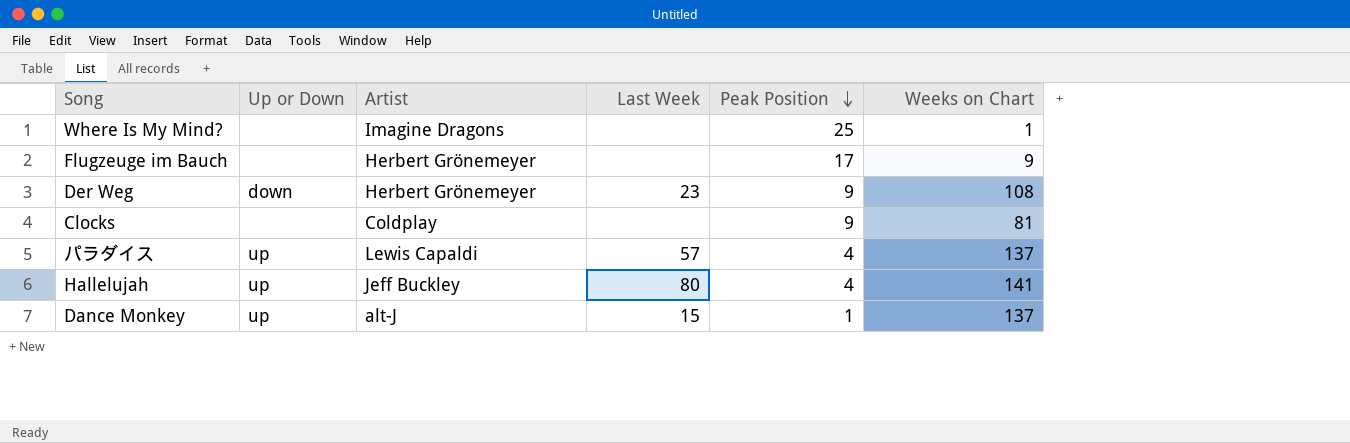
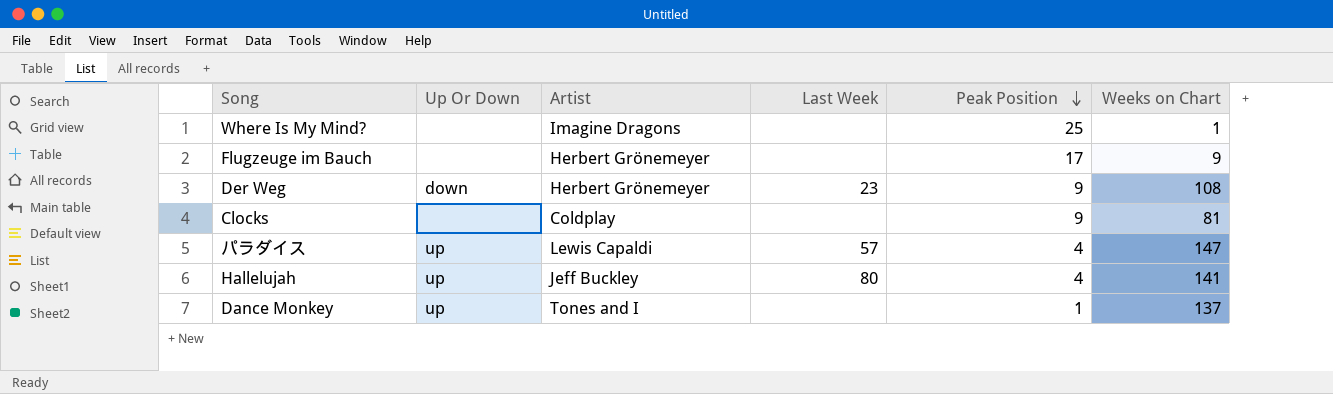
column name: Up or Down -> Up Or Down
パラダイス | Weeks on Chart: 137 -> 147
Dance Monkey | Artist: alt-J -> Tones and I
Dance Monkey | Last Week: 15 -> none

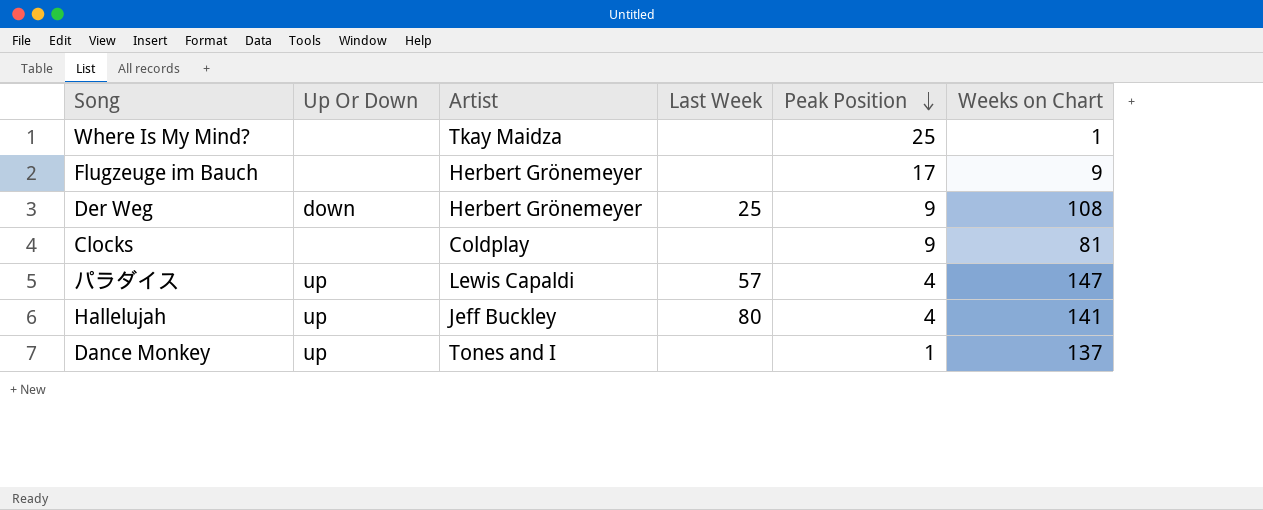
Where Is My Mind? | Artist: Imagine Dragons -> Tkay Maidza
Der Weg | Last Week: 23 -> 25

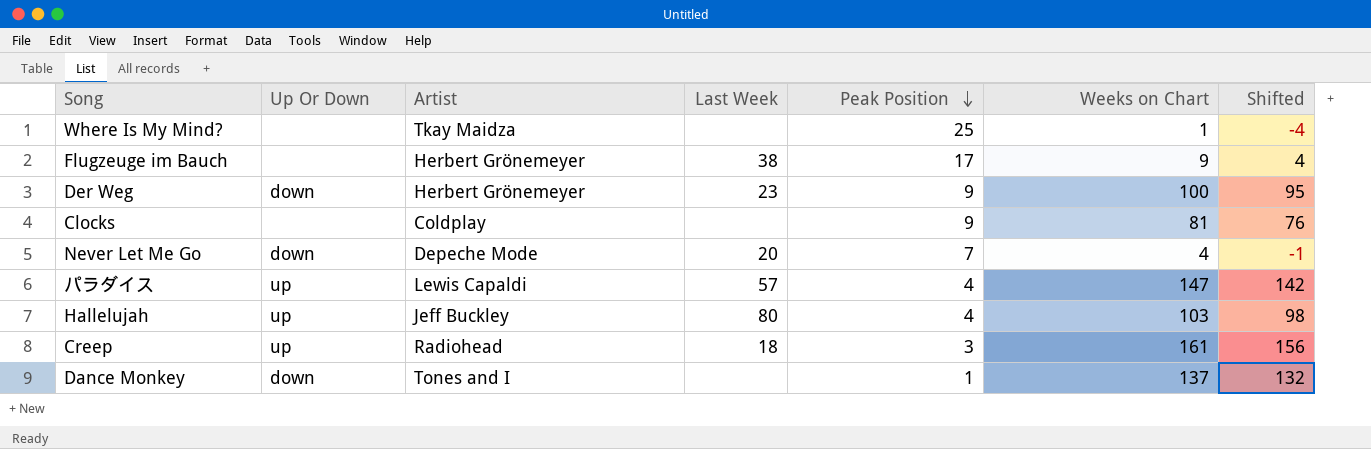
column Shifted | formula: none -> [Weeks on Chart] - 5
Flugzeuge im Bauch | Last Week: none -> 38
Der Weg | Last Week: 25 -> 23
Der Weg | Weeks on Chart: 108 -> 100
row Never Let Me Go: none -> down | Depeche Mode | 20 | 7 | 4 | -1
Hallelujah | Weeks on Chart: 141 -> 103
row Creep: none -> up | Radiohead | 18 | 3 | 161 | 156
Dance Monkey | Up Or Down: up -> down

